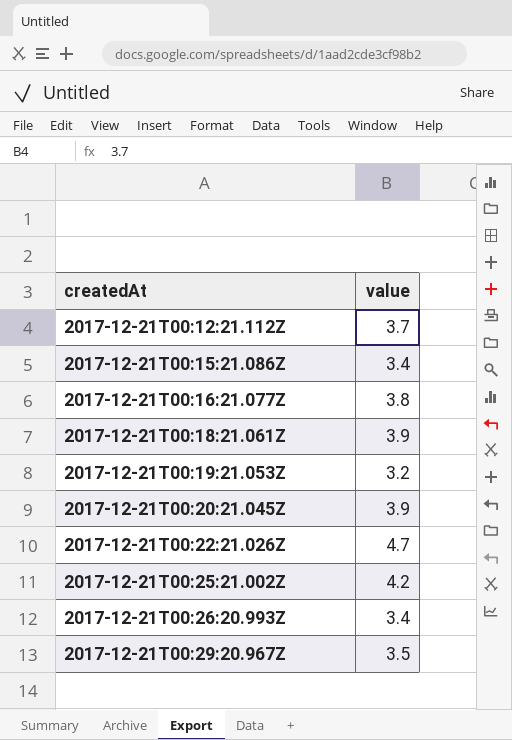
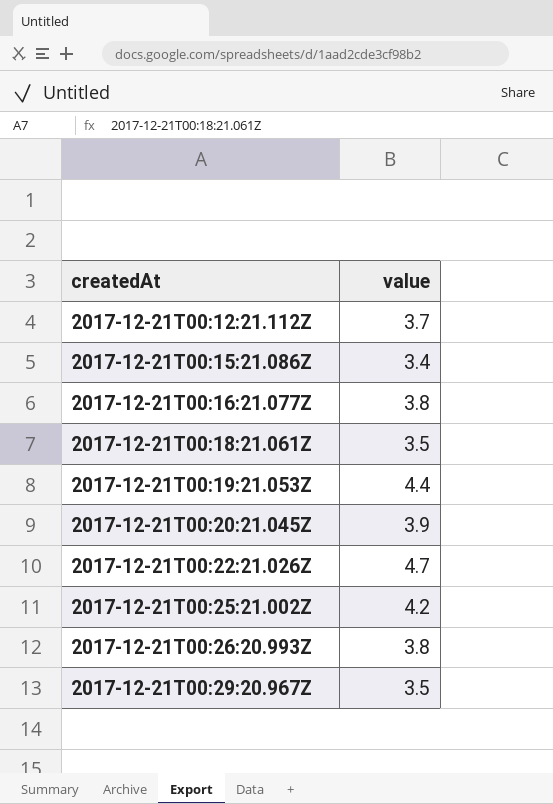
2017-12-21T00:18:21.061Z | value: 3.9 -> 3.5
2017-12-21T00:19:21.053Z | value: 3.2 -> 4.4
2017-12-21T00:26:20.993Z | value: 3.4 -> 3.8

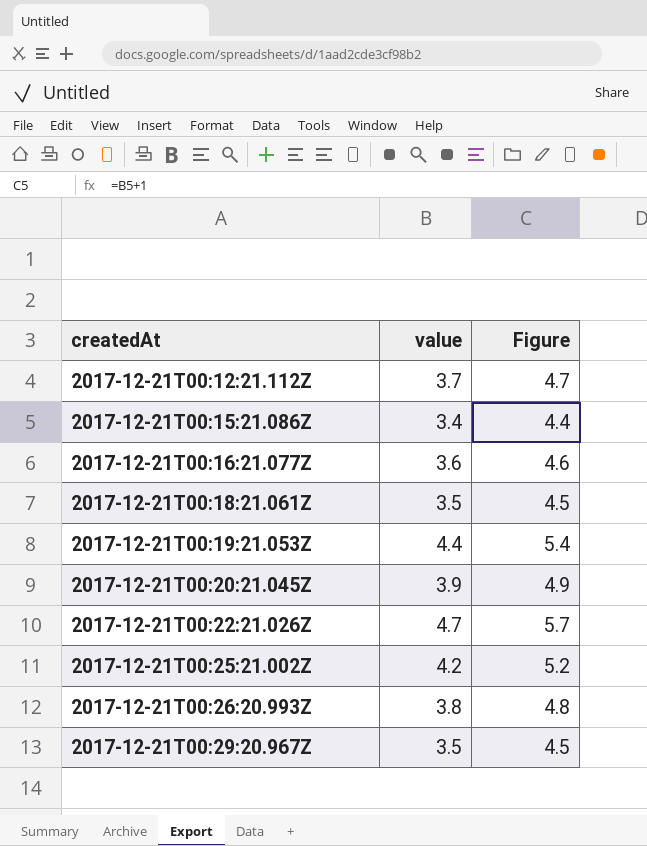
column Figure | formula: none -> [value] + 1
2017-12-21T00:16:21.077Z | value: 3.8 -> 3.6

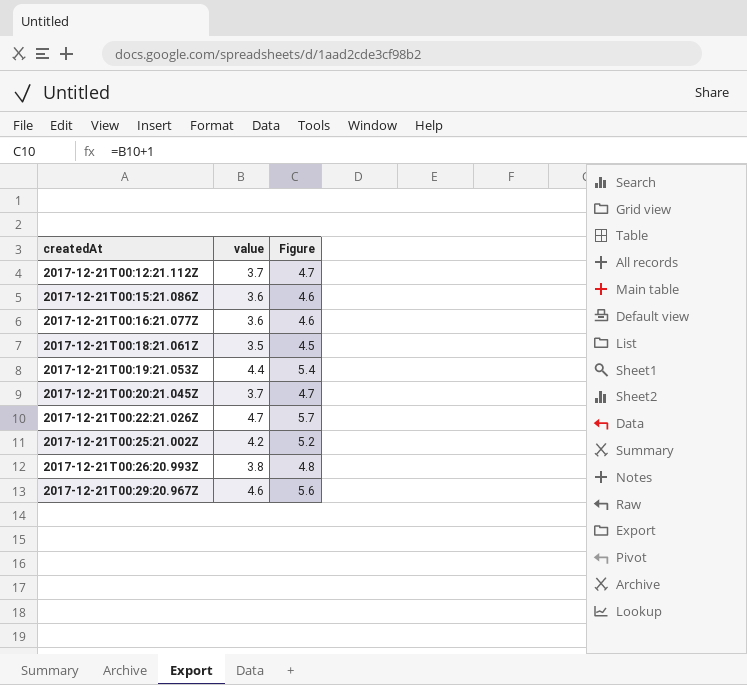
2017-12-21T00:15:21.086Z | value: 3.4 -> 3.6
2017-12-21T00:15:21.086Z | Figure: 4.4 -> 4.6
2017-12-21T00:20:21.045Z | value: 3.9 -> 3.7
2017-12-21T00:20:21.045Z | Figure: 4.9 -> 4.7
2017-12-21T00:29:20.967Z | value: 3.5 -> 4.6
2017-12-21T00:29:20.967Z | Figure: 4.5 -> 5.6

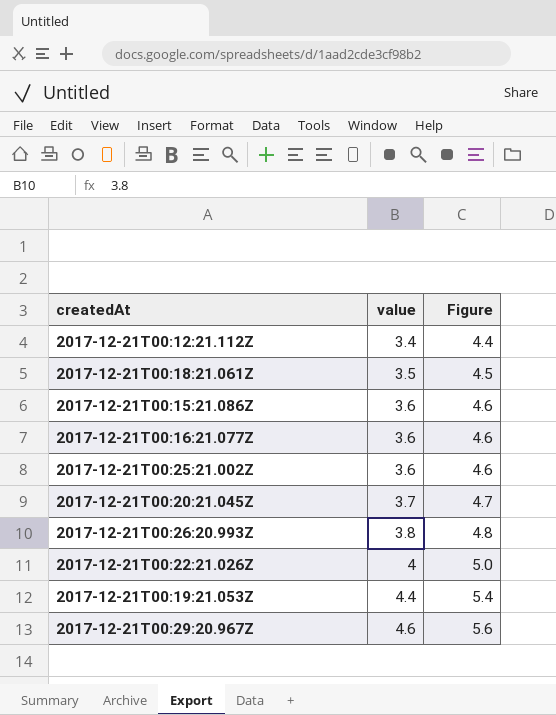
row order: createdAt ascending -> value ascending
2017-12-21T00:12:21.112Z | value: 3.7 -> 3.4
2017-12-21T00:12:21.112Z | Figure: 4.7 -> 4.4
2017-12-21T00:25:21.002Z | value: 4.2 -> 3.6
2017-12-21T00:25:21.002Z | Figure: 5.2 -> 4.6
2017-12-21T00:22:21.026Z | value: 4.7 -> 4
2017-12-21T00:22:21.026Z | Figure: 5.7 -> 5.0

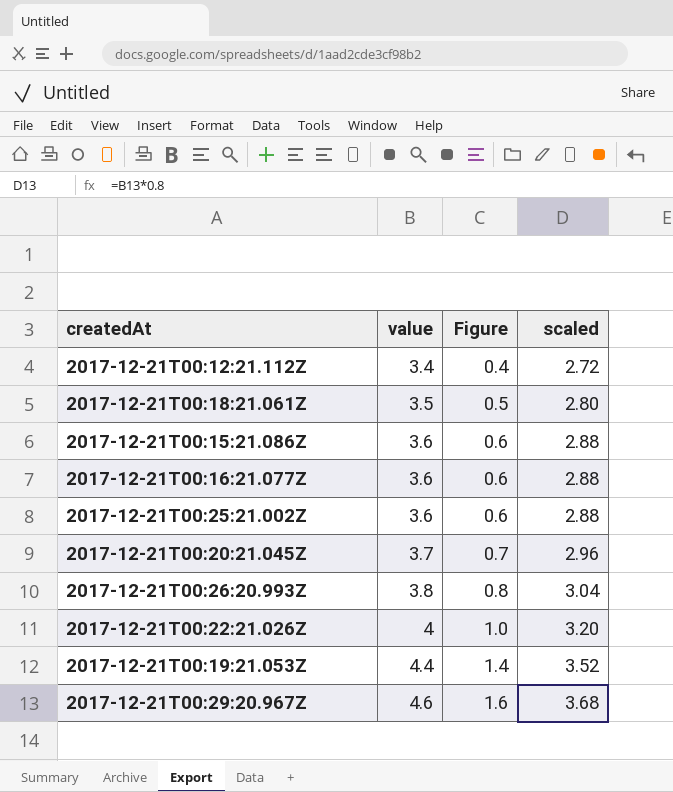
column Figure | formula: [value] + 1 -> [value] - 3
column scaled | formula: none -> [value] * 0.8

